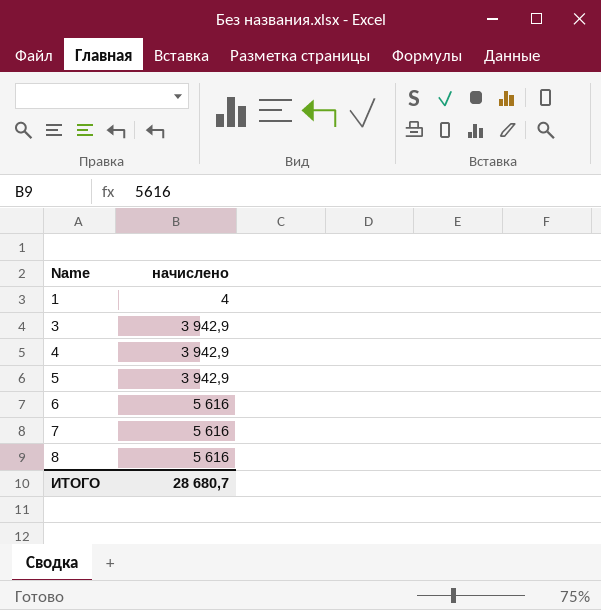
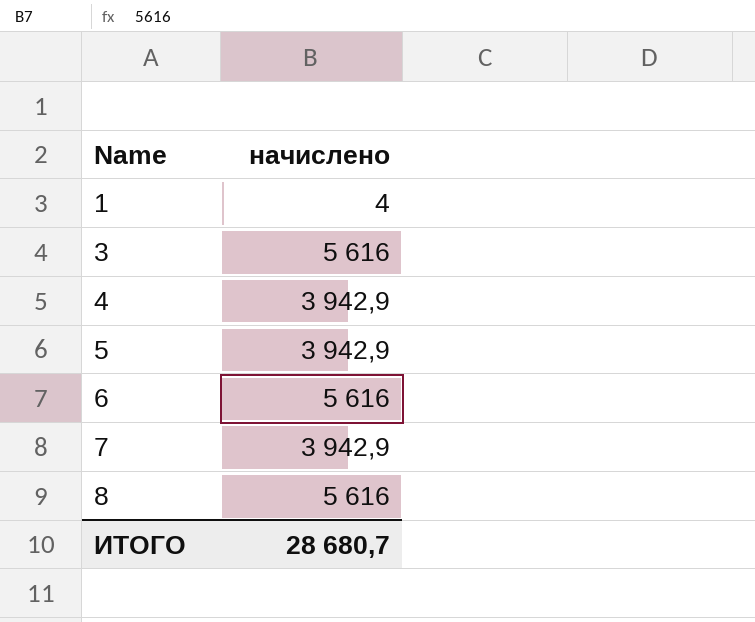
3 | начислено: 3 942,9 -> 5 616
7 | начислено: 5 616 -> 3 942,9

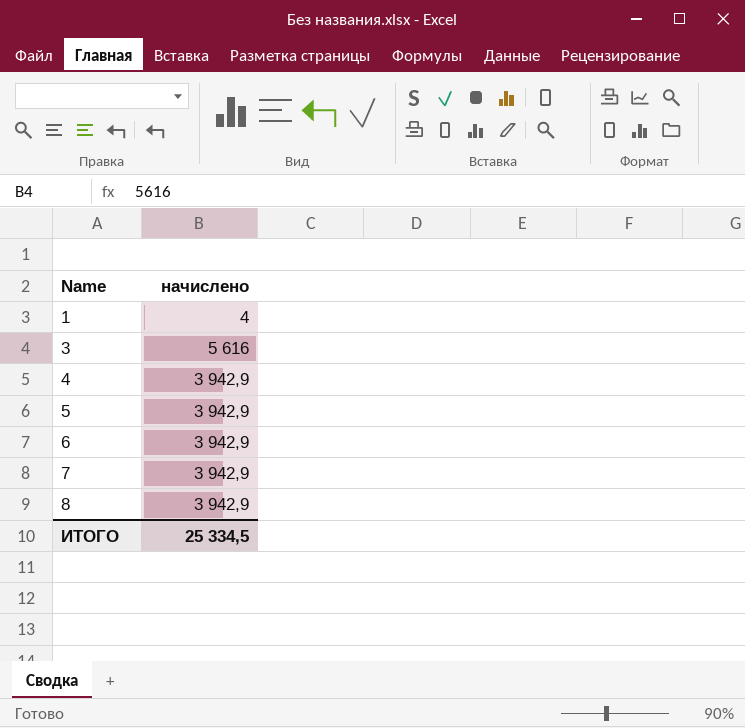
6 | начислено: 5 616 -> 3 942,9
8 | начислено: 5 616 -> 3 942,9
ИТОГО | начислено: 28 680,7 -> 25 334,5

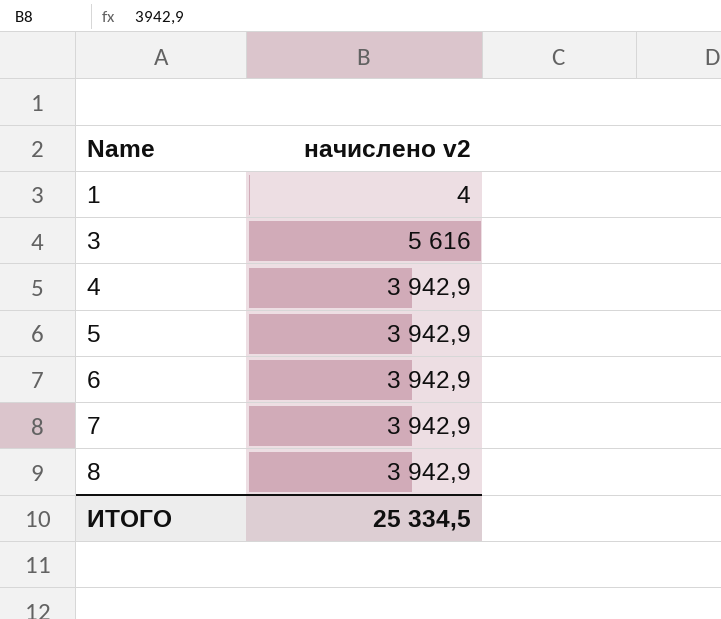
column name: начислено -> начислено v2

